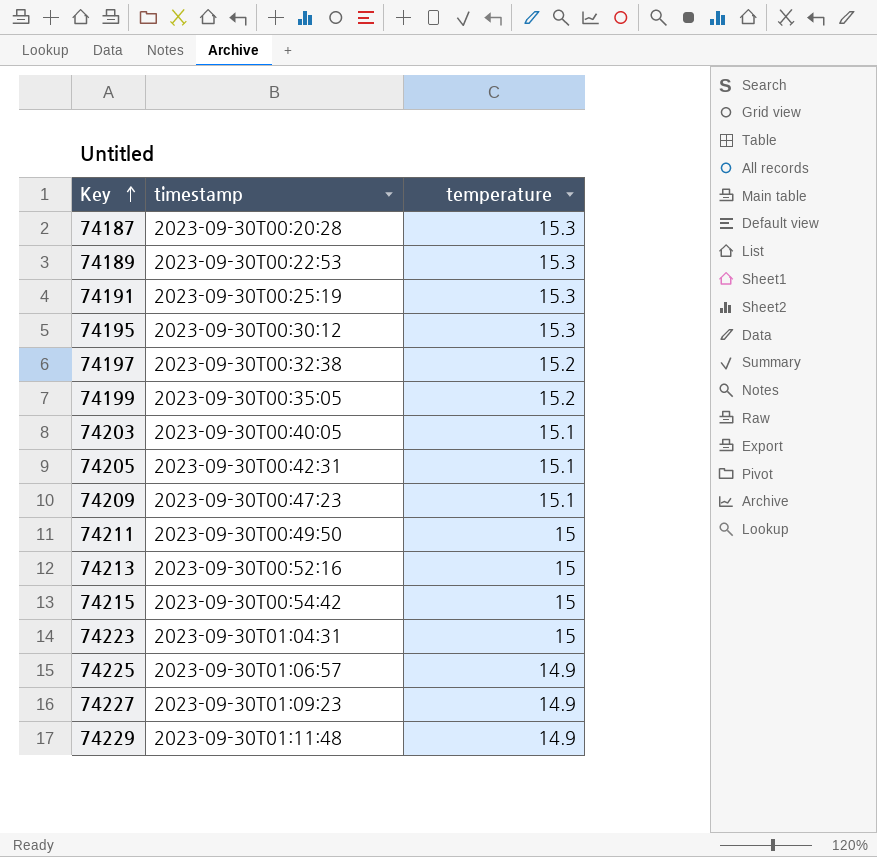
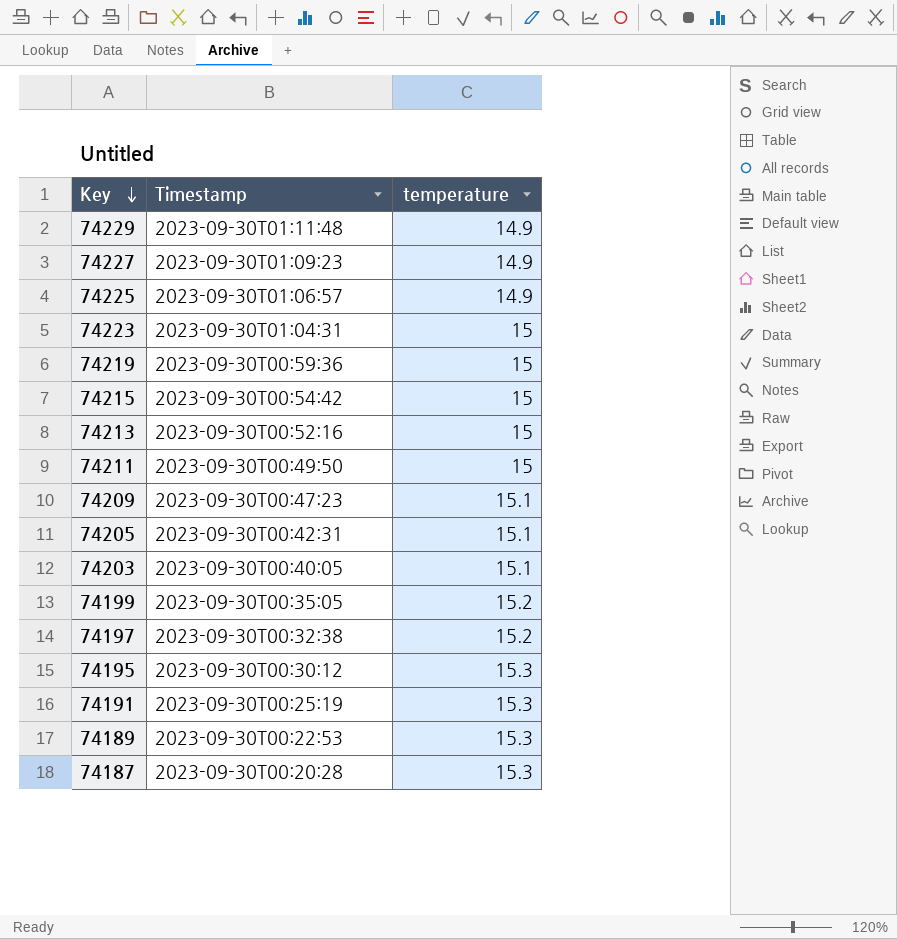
row order: Key ascending -> Key descending
column name: timestamp -> Timestamp
row 74219: none -> 2023-09-30T00:59:36 | 15

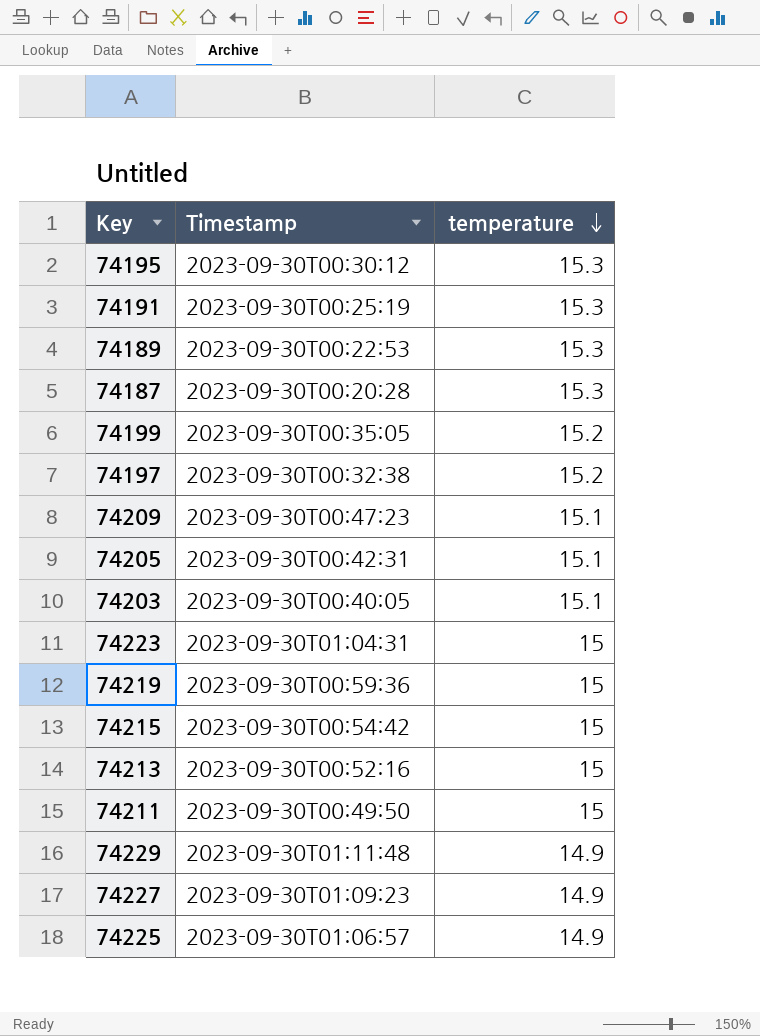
row order: Key descending -> temperature descending

